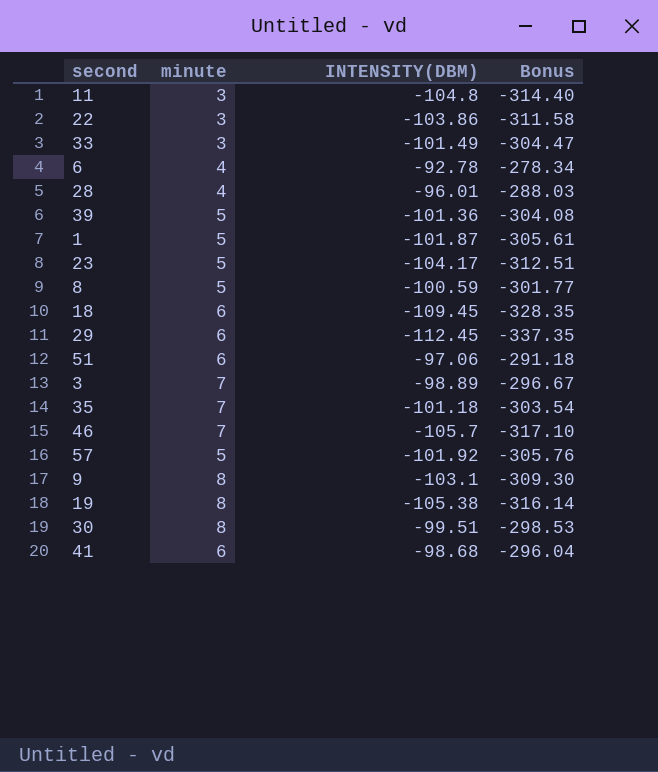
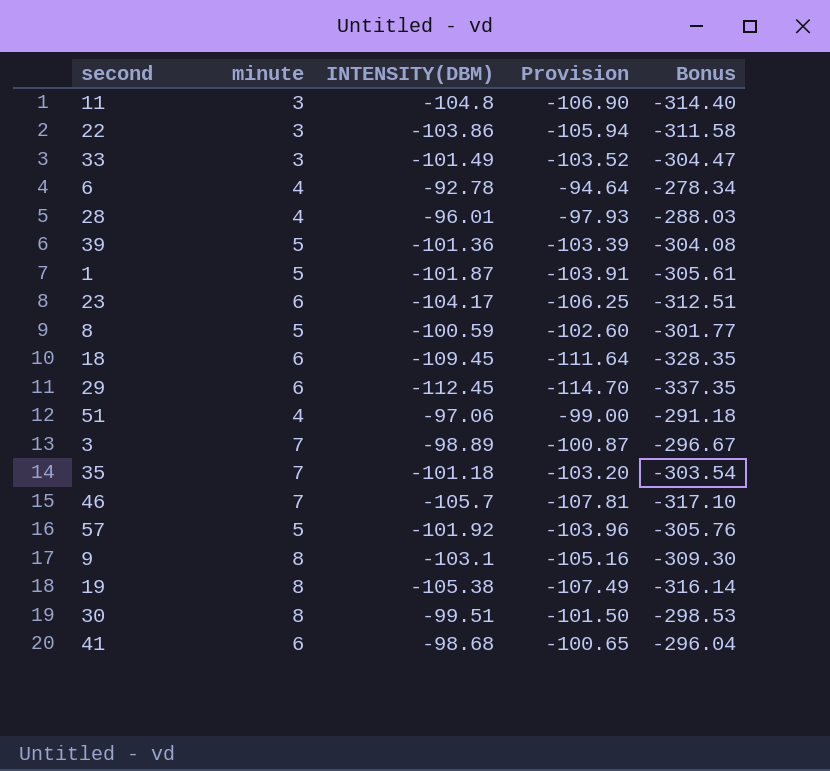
column Provision | formula: none -> [INTENSITY(DBM)] * 1.02
23 | minute: 5 -> 6
51 | minute: 6 -> 4

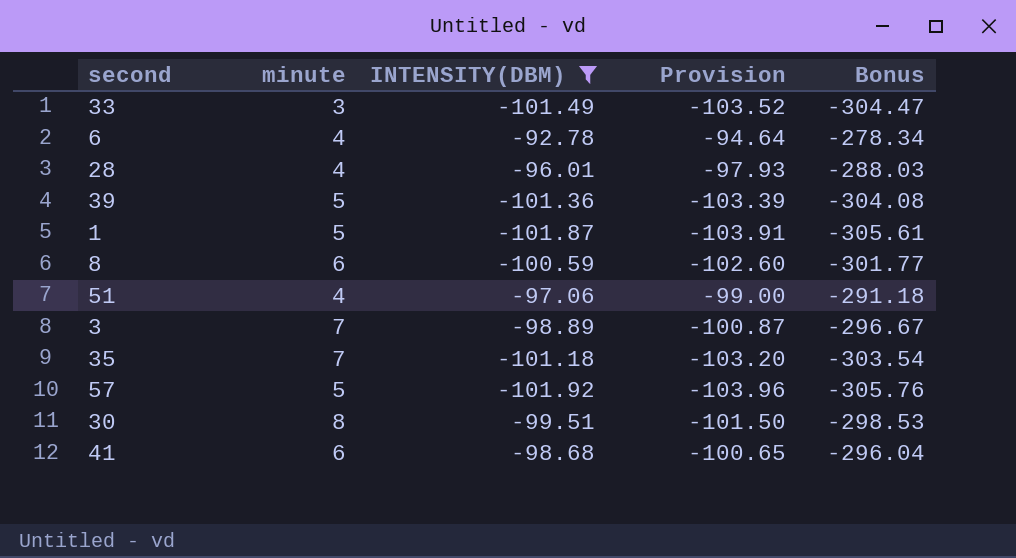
filter: none -> INTENSITY(DBM) >= -101.92
8 | minute: 5 -> 6

